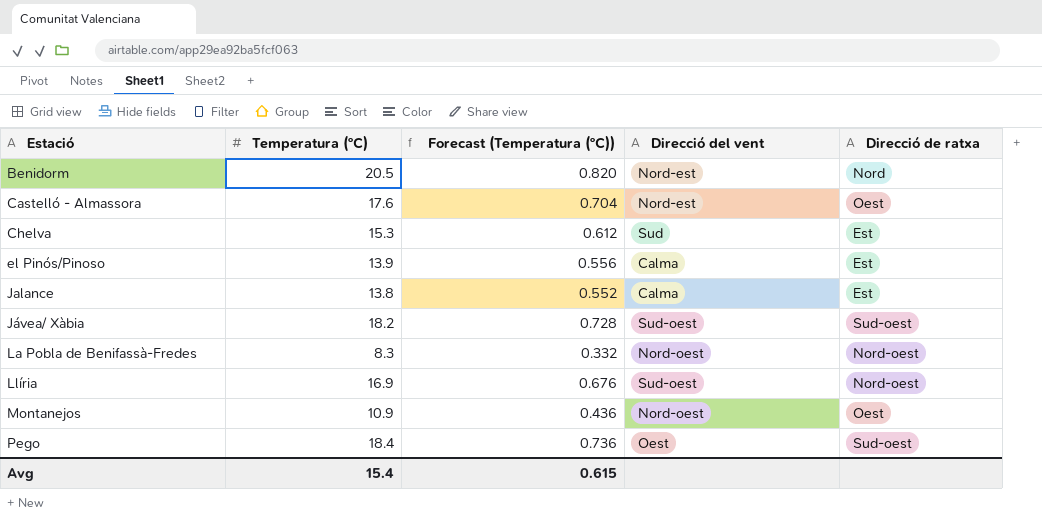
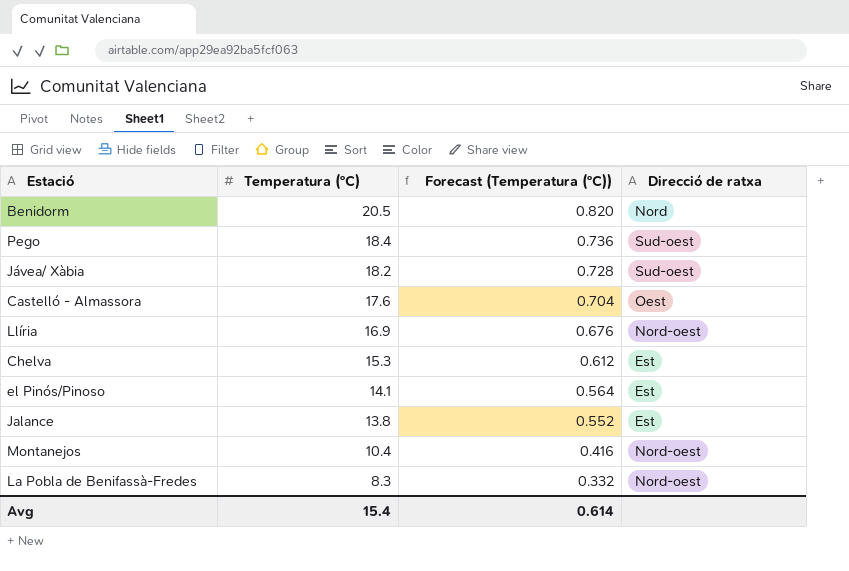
row order: Estació ascending -> Temperatura (ºC) descending
column Direcció del vent | position: 4 -> none
el Pinós/Pinoso | Temperatura (ºC): 13.9 -> 14.1
el Pinós/Pinoso | Forecast (Temperatura (ºC)): 0.556 -> 0.564
Montanejos | Temperatura (ºC): 10.9 -> 10.4
Montanejos | Forecast (Temperatura (ºC)): 0.436 -> 0.416
Montanejos | Direcció de ratxa: Oest -> Nord-oest
Avg | Forecast (Temperatura (ºC)): 0.615 -> 0.614

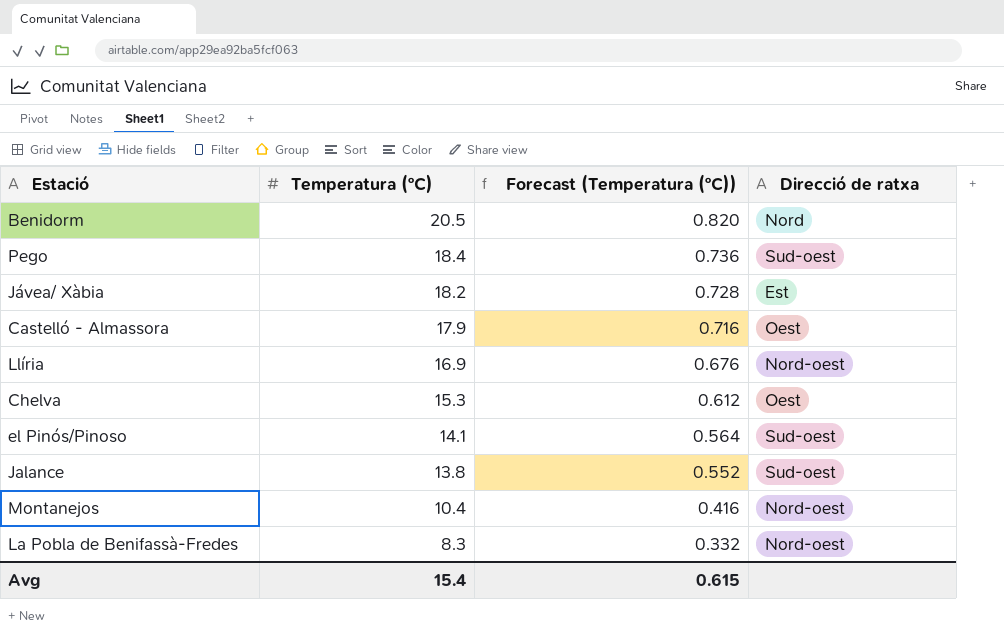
Jávea/ Xàbia | Direcció de ratxa: Sud-oest -> Est
Castelló - Almassora | Temperatura (ºC): 17.6 -> 17.9
Castelló - Almassora | Forecast (Temperatura (ºC)): 0.704 -> 0.716
Chelva | Direcció de ratxa: Est -> Oest
el Pinós/Pinoso | Direcció de ratxa: Est -> Sud-oest
Jalance | Direcció de ratxa: Est -> Sud-oest
Avg | Forecast (Temperatura (ºC)): 0.614 -> 0.615

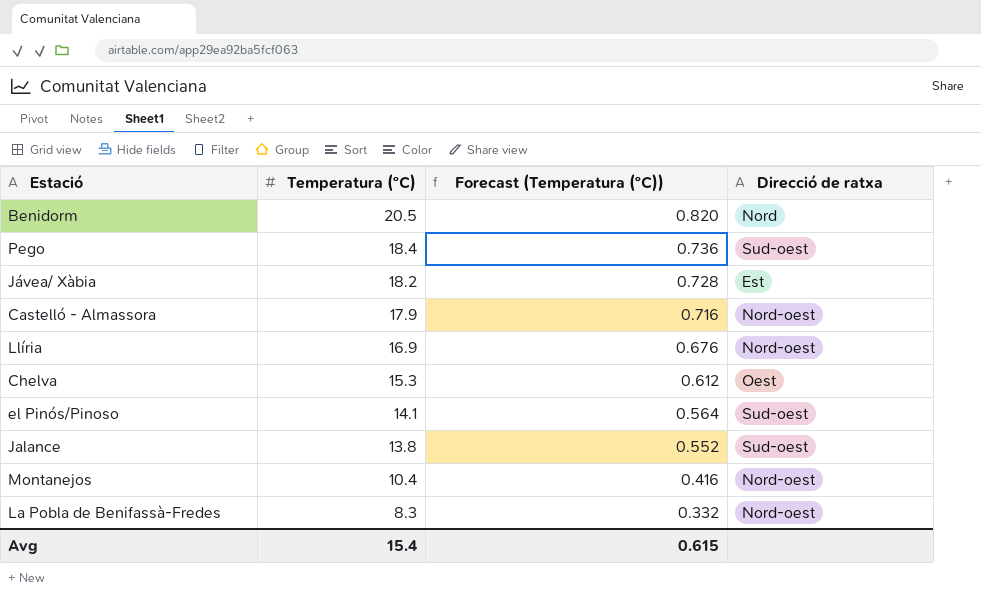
Castelló - Almassora | Direcció de ratxa: Oest -> Nord-oest

